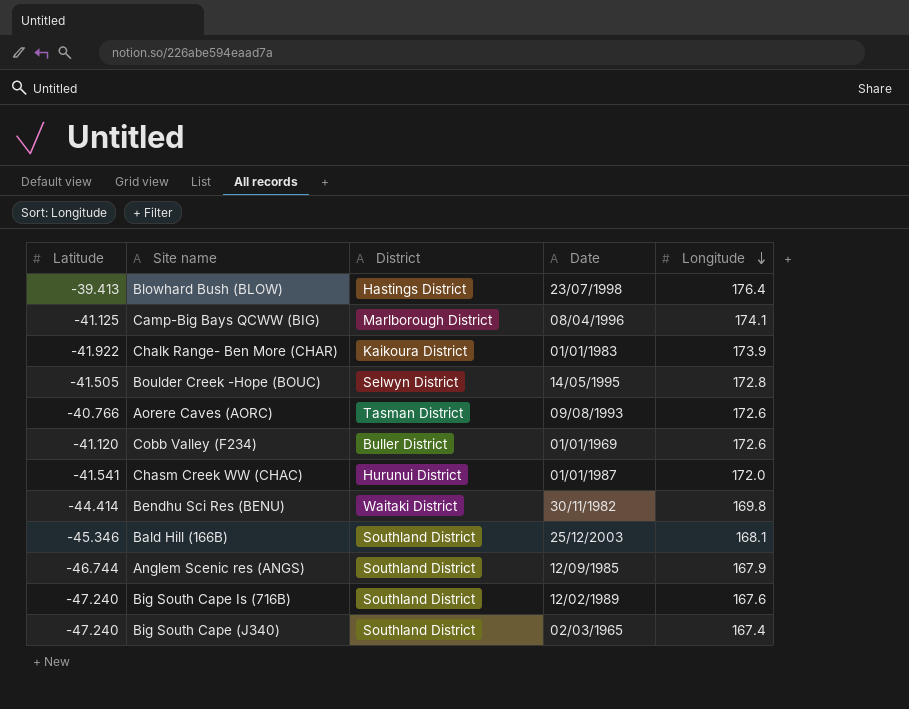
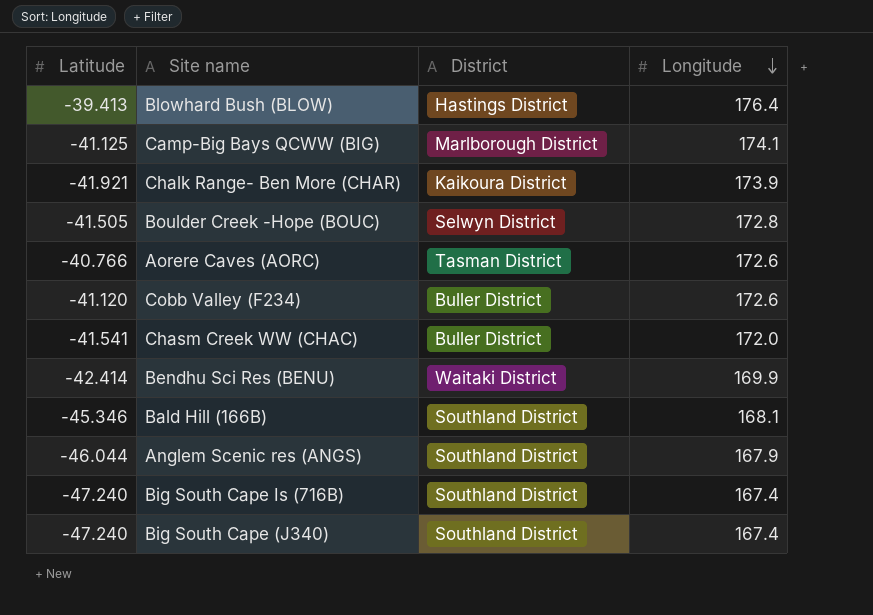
column Date | position: 4 -> none
Chalk Range- Ben More (CHAR) | Latitude: -41.922 -> -41.921
Chasm Creek WW (CHAC) | District: Hurunui District -> Buller District
Bendhu Sci Res (BENU) | Latitude: -44.414 -> -42.414
Bendhu Sci Res (BENU) | Longitude: 169.8 -> 169.9
Anglem Scenic res (ANGS) | Latitude: -46.744 -> -46.044
Big South Cape Is (716B) | Longitude: 167.6 -> 167.4

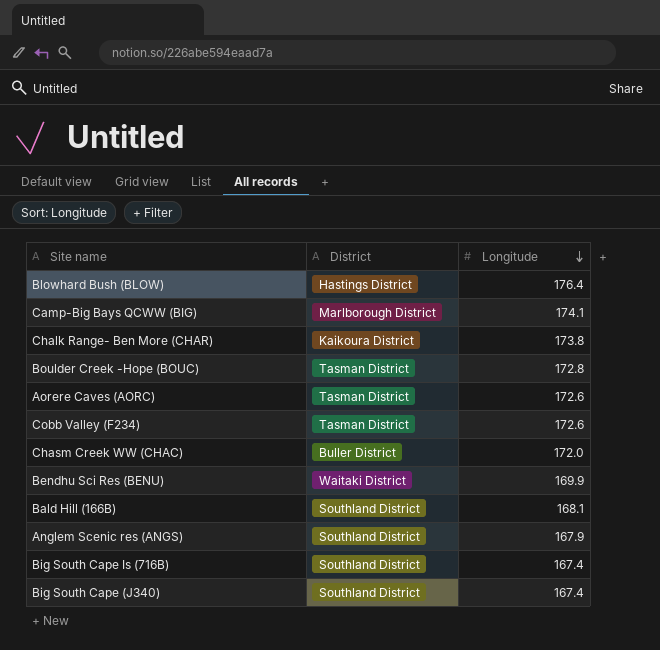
column Latitude | position: 1 -> none
Chalk Range- Ben More (CHAR) | Longitude: 173.9 -> 173.8
Boulder Creek -Hope (BOUC) | District: Selwyn District -> Tasman District
Cobb Valley (F234) | District: Buller District -> Tasman District

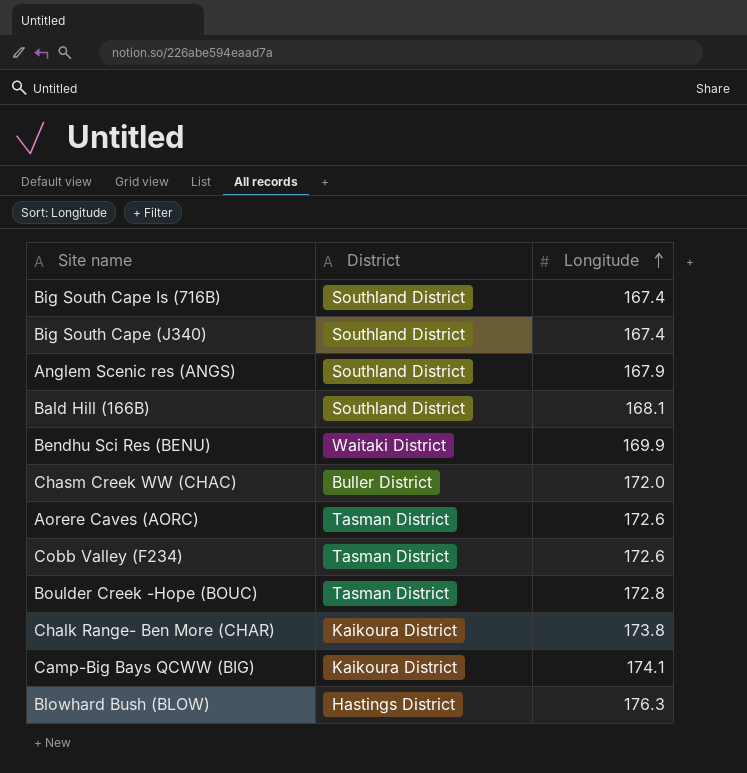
row order: Longitude descending -> Longitude ascending
Camp-Big Bays QCWW (BIG) | District: Marlborough District -> Kaikoura District
Blowhard Bush (BLOW) | Longitude: 176.4 -> 176.3

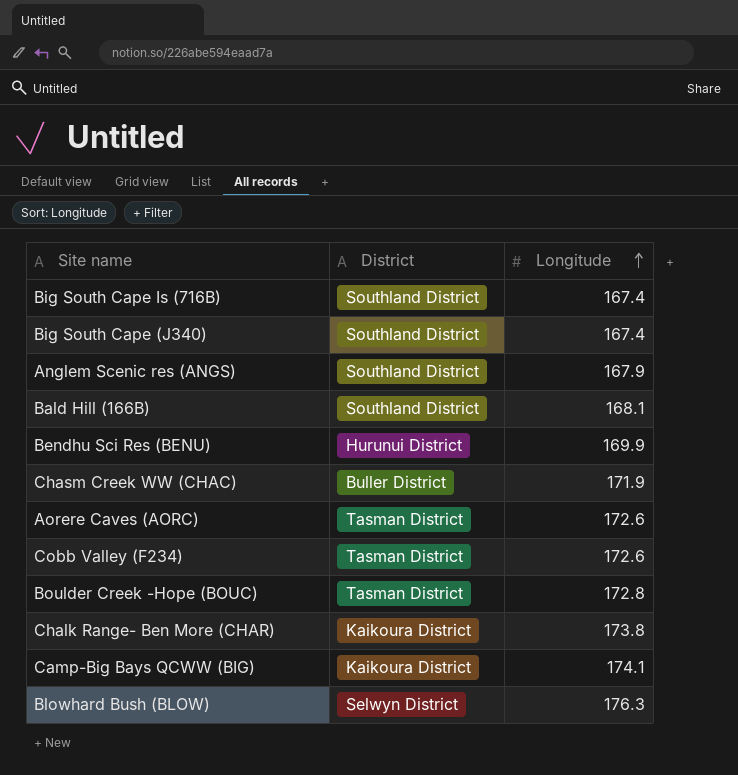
Bendhu Sci Res (BENU) | District: Waitaki District -> Hurunui District
Chasm Creek WW (CHAC) | Longitude: 172.0 -> 171.9
Blowhard Bush (BLOW) | District: Hastings District -> Selwyn District

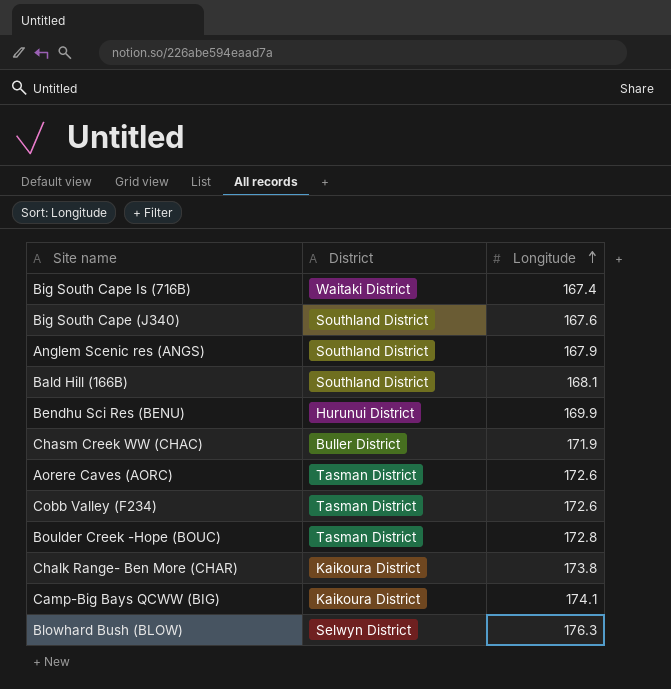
Big South Cape Is (716B) | District: Southland District -> Waitaki District
Big South Cape (J340) | Longitude: 167.4 -> 167.6

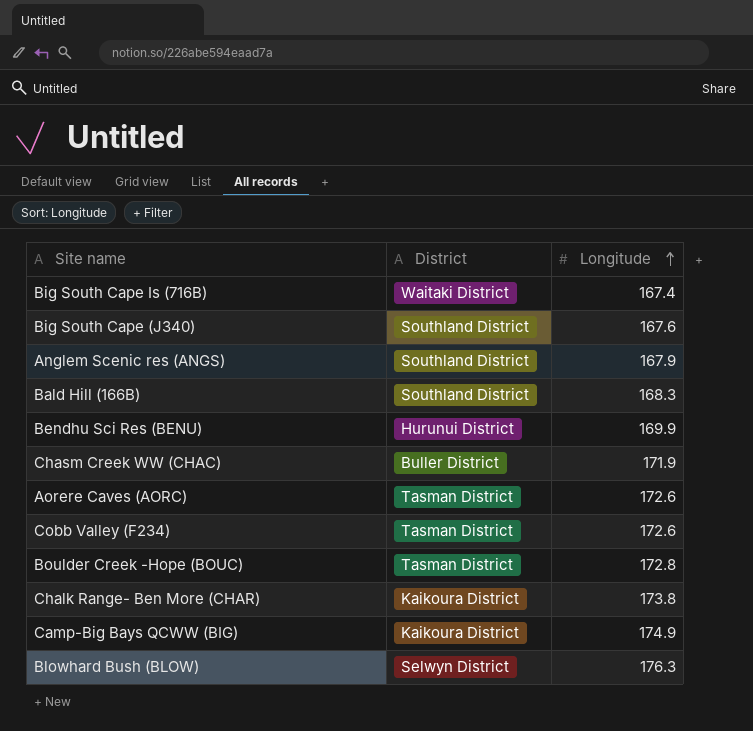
Bald Hill (166B) | Longitude: 168.1 -> 168.3
Camp-Big Bays QCWW (BIG) | Longitude: 174.1 -> 174.9

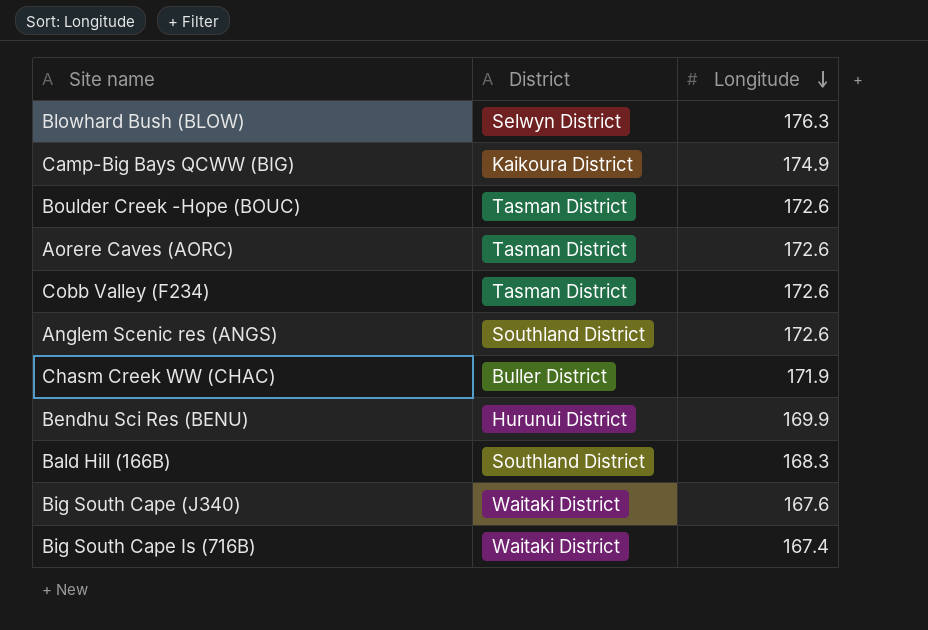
row order: Longitude ascending -> Longitude descending
row Chalk Range- Ben More (CHAR): Kaikoura District | 173.8 -> none
Boulder Creek -Hope (BOUC) | Longitude: 172.8 -> 172.6
Anglem Scenic res (ANGS) | Longitude: 167.9 -> 172.6
Big South Cape (J340) | District: Southland District -> Waitaki District

